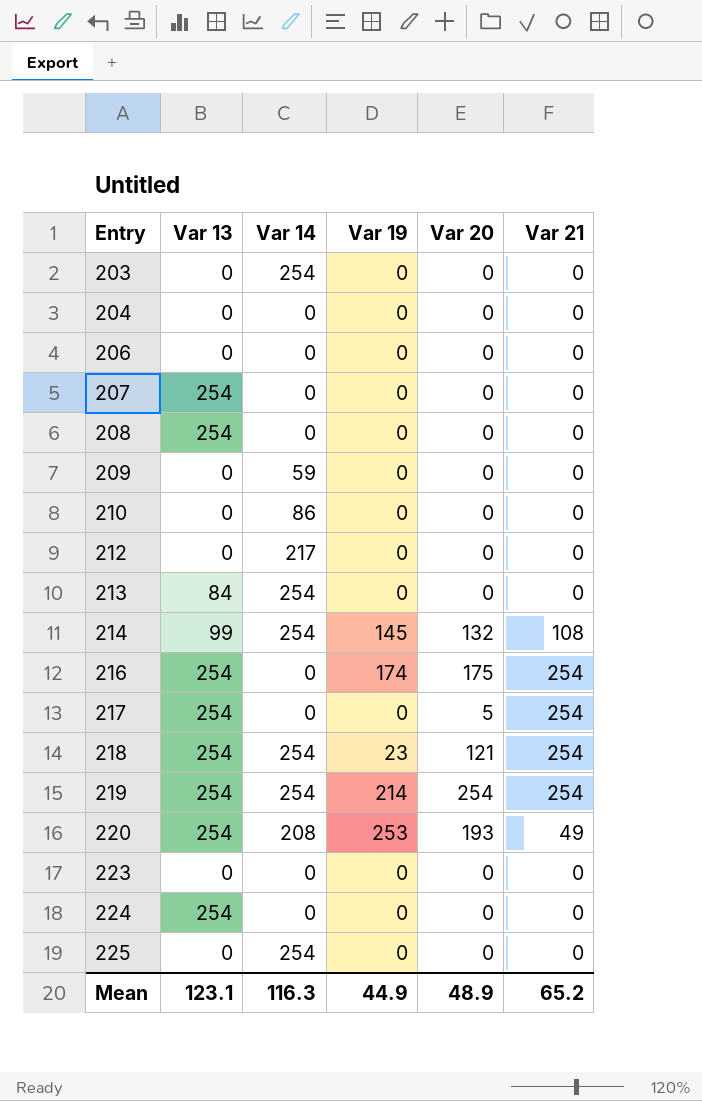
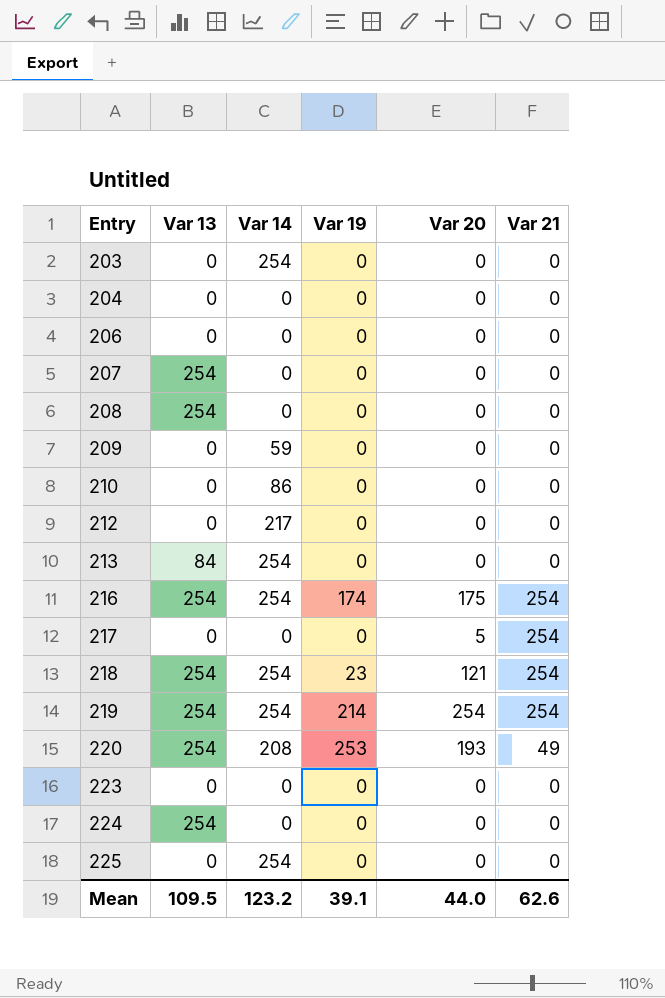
row 214: 99 | 254 | 145 | 132 | 108 -> none
216 | Var 14: 0 -> 254
217 | Var 13: 254 -> 0
Mean | Var 13: 123.1 -> 109.5
Mean | Var 14: 116.3 -> 123.2
Mean | Var 19: 44.9 -> 39.1
Mean | Var 20: 48.9 -> 44.0
Mean | Var 21: 65.2 -> 62.6

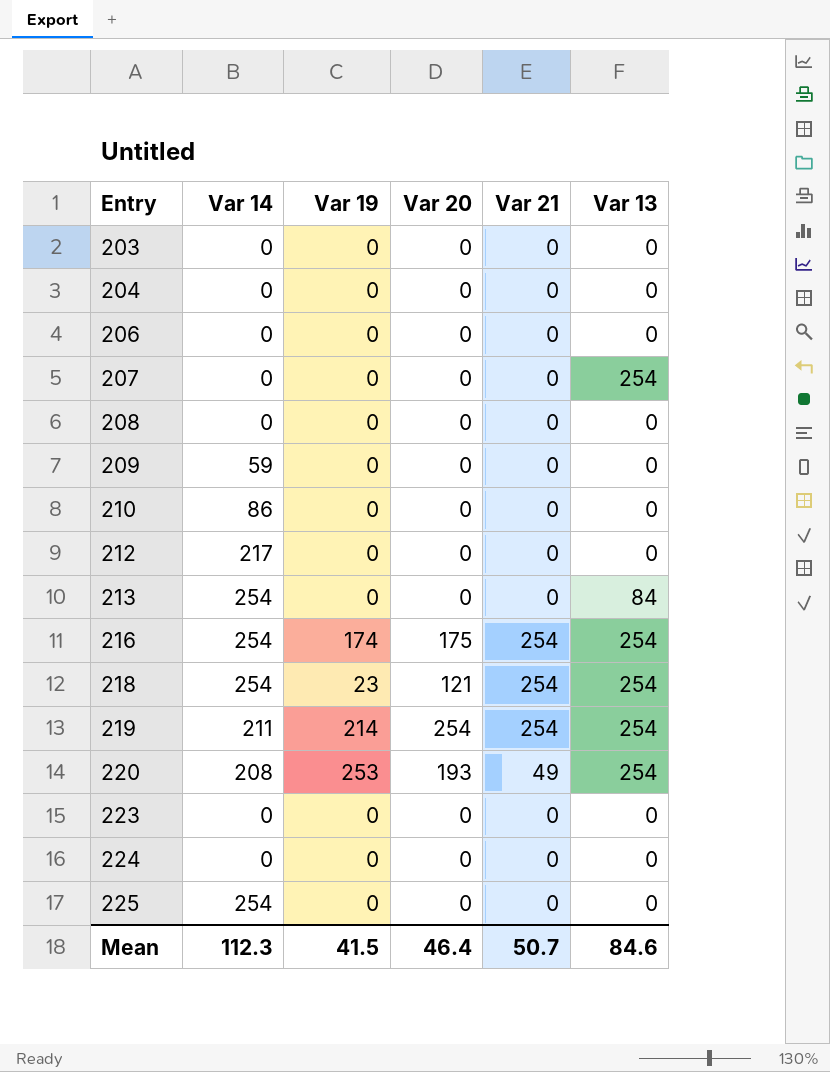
column Var 13 | position: 2 -> 6
row 217: 0 | 0 | 0 | 5 | 254 -> none
203 | Var 14: 254 -> 0
208 | Var 13: 254 -> 0
219 | Var 14: 254 -> 211
224 | Var 13: 254 -> 0
Mean | Var 14: 123.2 -> 112.3
Mean | Var 19: 39.1 -> 41.5
Mean | Var 20: 44.0 -> 46.4
Mean | Var 21: 62.6 -> 50.7
Mean | Var 13: 109.5 -> 84.6

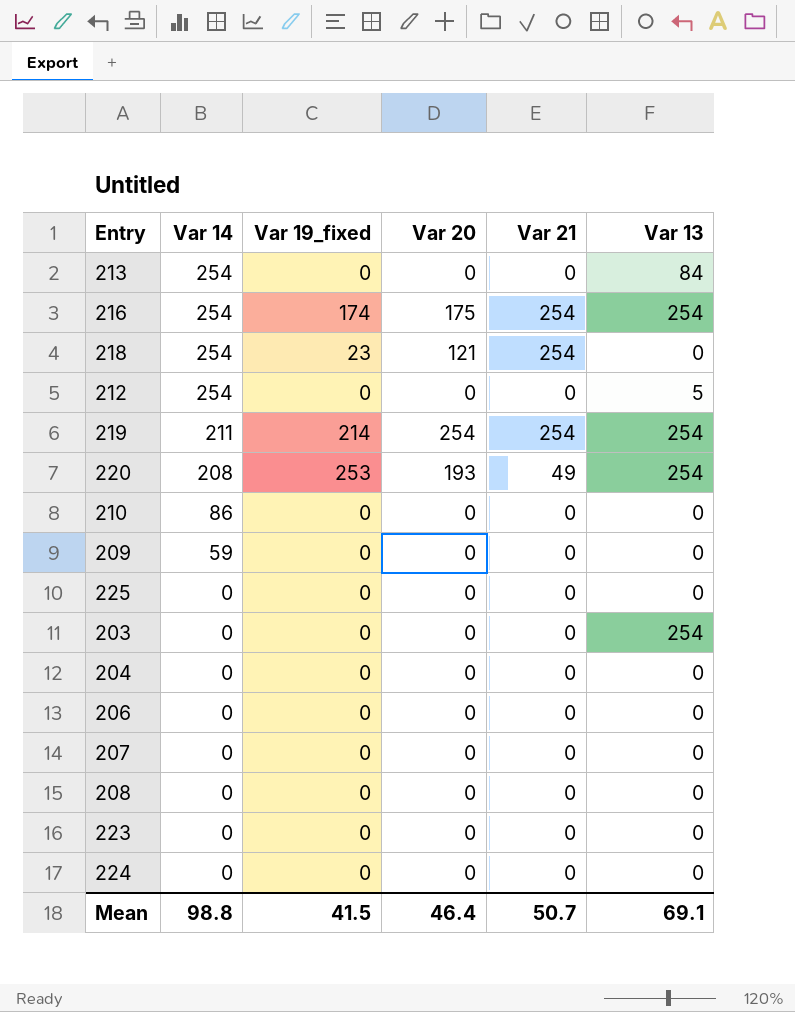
row order: Entry ascending -> Var 14 descending
column name: Var 19 -> Var 19_fixed
218 | Var 13: 254 -> 0
212 | Var 14: 217 -> 254
212 | Var 13: 0 -> 5
225 | Var 14: 254 -> 0
203 | Var 13: 0 -> 254
207 | Var 13: 254 -> 0
Mean | Var 14: 112.3 -> 98.8
Mean | Var 13: 84.6 -> 69.1

